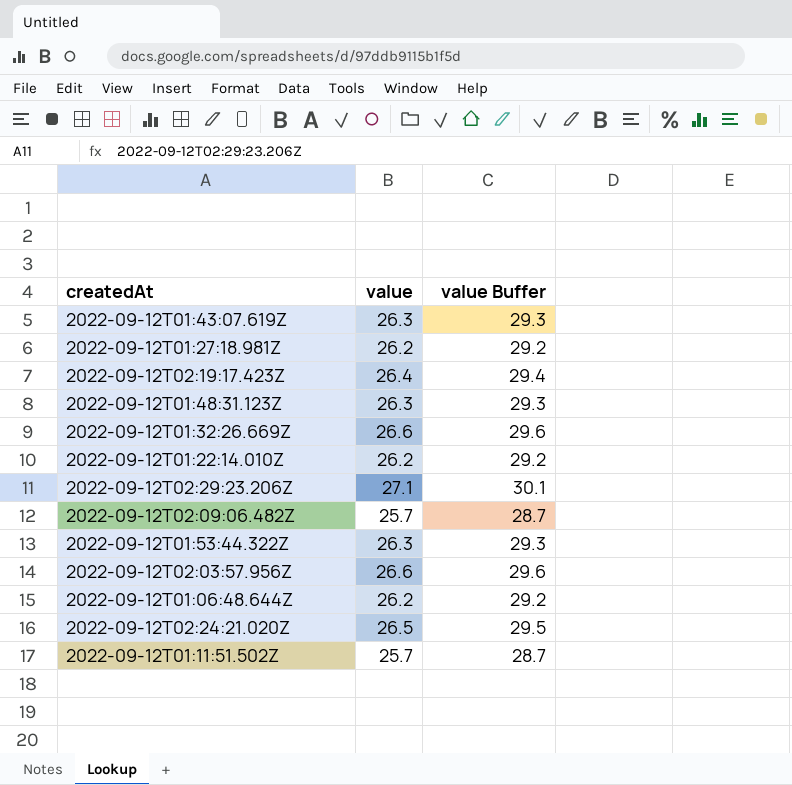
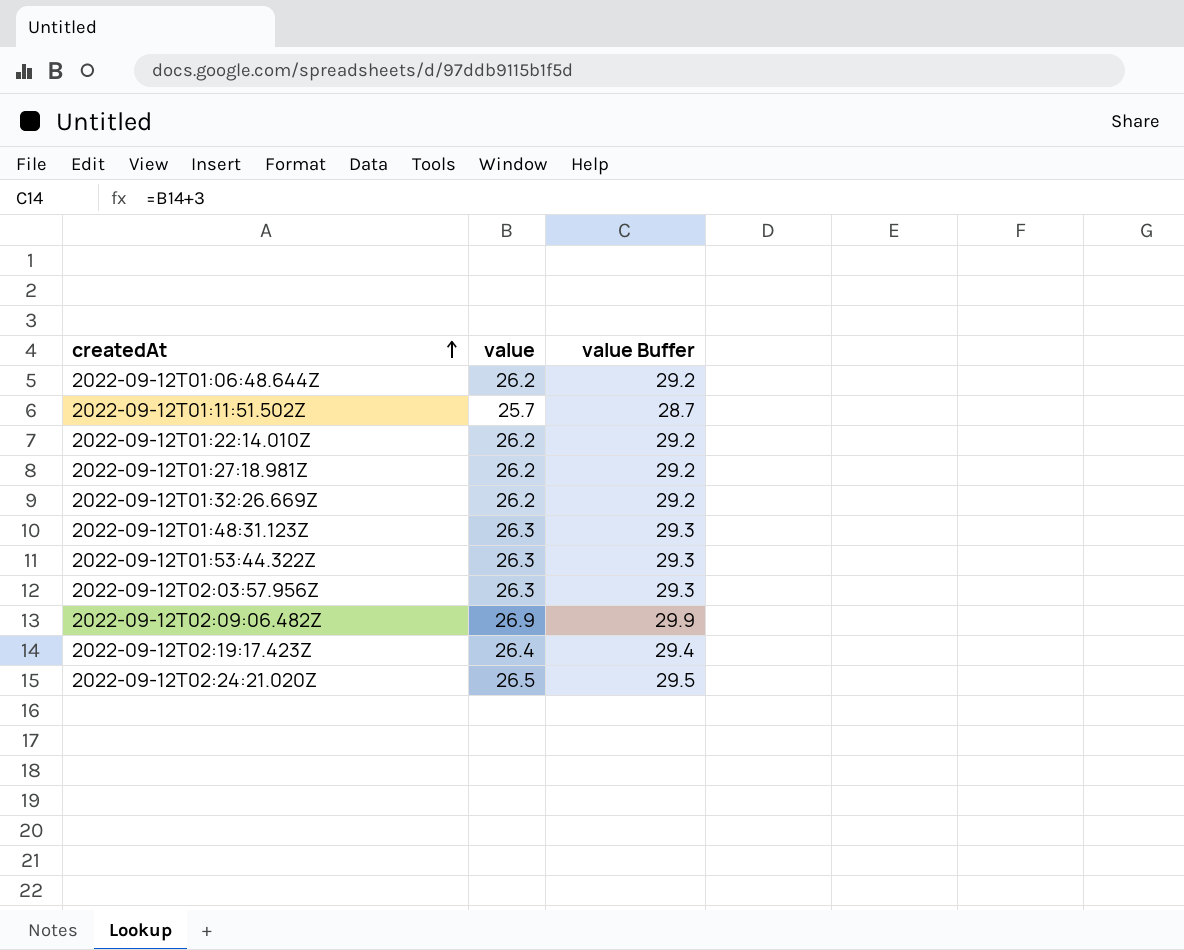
row order: none -> createdAt ascending
row 2022-09-12T01:43:07.619Z: 26.3 | 29.3 -> none
row 2022-09-12T02:29:23.206Z: 27.1 | 30.1 -> none
2022-09-12T01:32:26.669Z | value: 26.6 -> 26.2
2022-09-12T01:32:26.669Z | value Buffer: 29.6 -> 29.2
2022-09-12T02:03:57.956Z | value: 26.6 -> 26.3
2022-09-12T02:03:57.956Z | value Buffer: 29.6 -> 29.3
2022-09-12T02:09:06.482Z | value: 25.7 -> 26.9
2022-09-12T02:09:06.482Z | value Buffer: 28.7 -> 29.9

